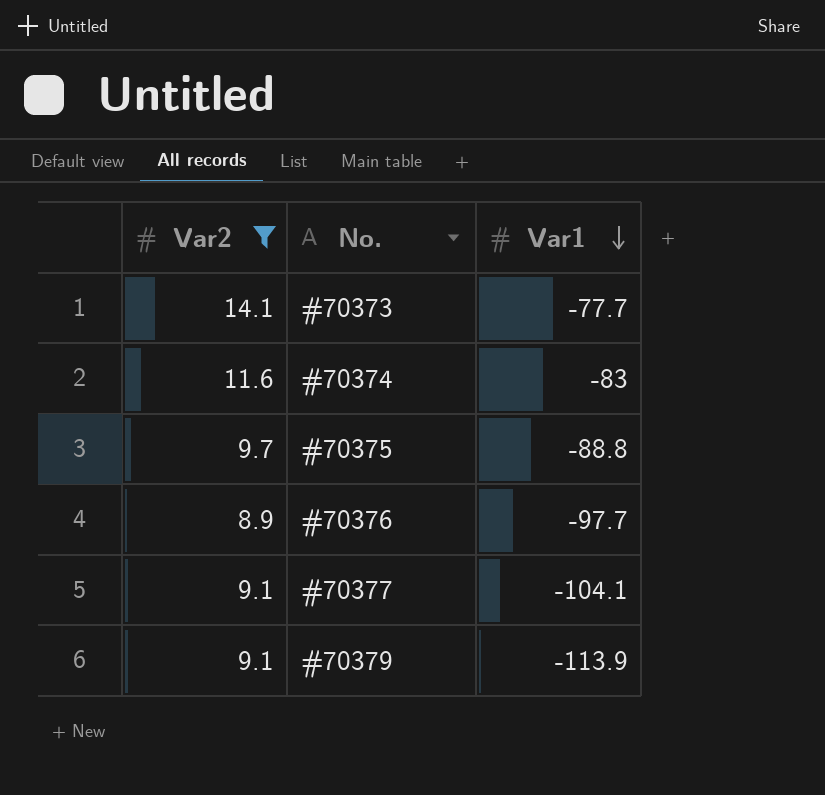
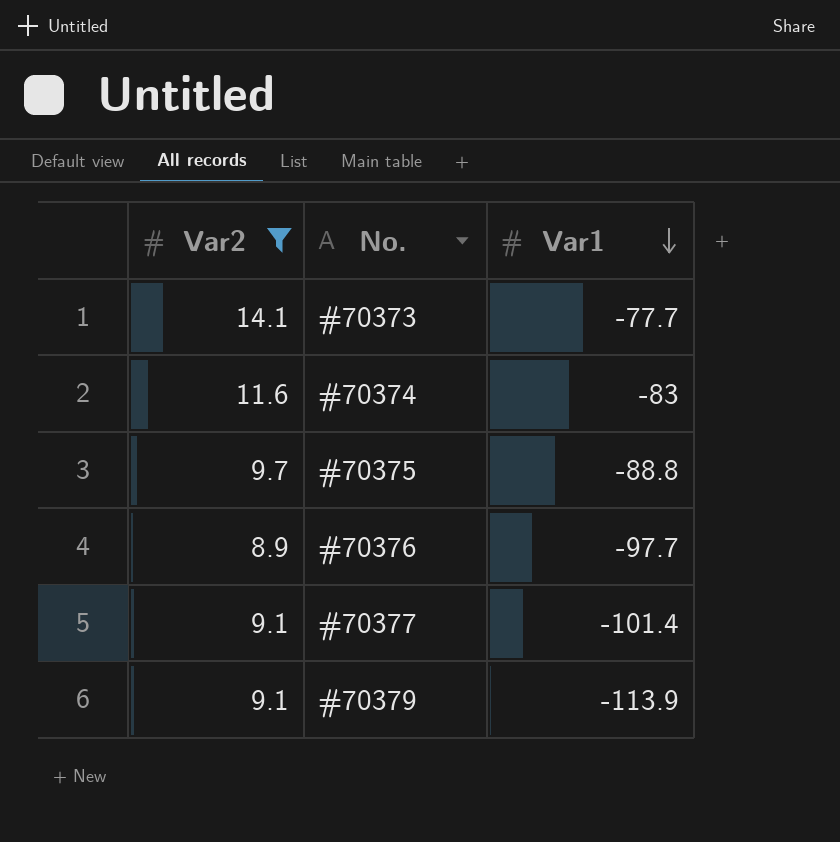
#70377 | Var1: -104.1 -> -101.4

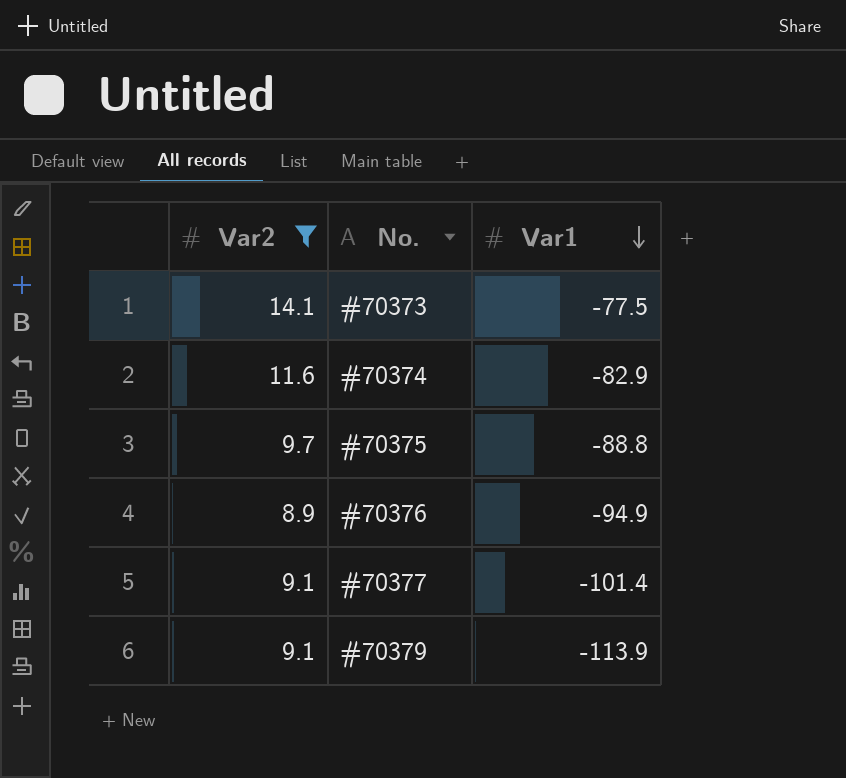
#70373 | Var1: -77.7 -> -77.5
#70374 | Var1: -83 -> -82.9
#70376 | Var1: -97.7 -> -94.9

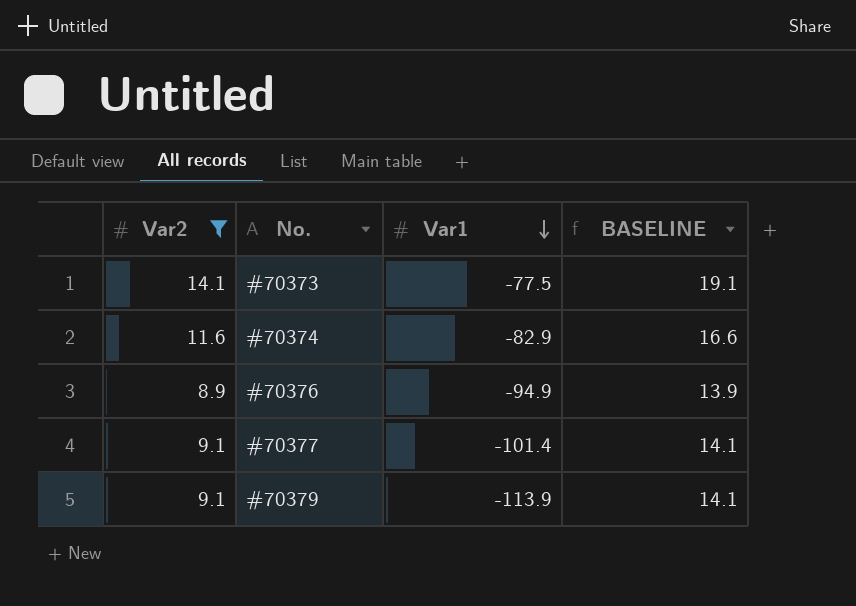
column BASELINE | formula: none -> [Var2] + 5
row #70375: 9.7 | -88.8 -> none

